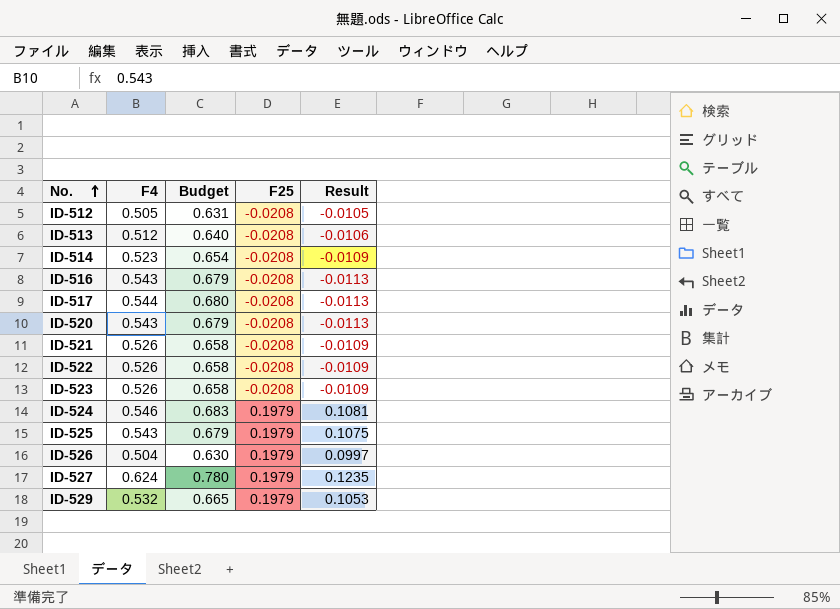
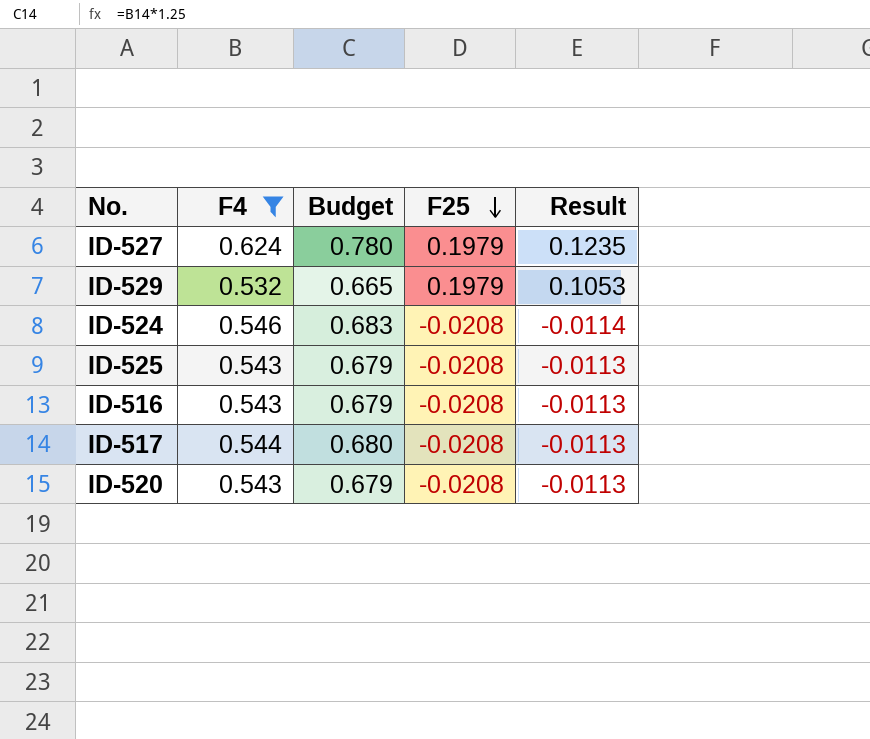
filter: none -> F4 >= 0.532
row order: No. ascending -> F25 descending
ID-524 | F25: 0.1979 -> -0.0208
ID-524 | Result: 0.1081 -> -0.0114
ID-525 | F25: 0.1979 -> -0.0208
ID-525 | Result: 0.1075 -> -0.0113

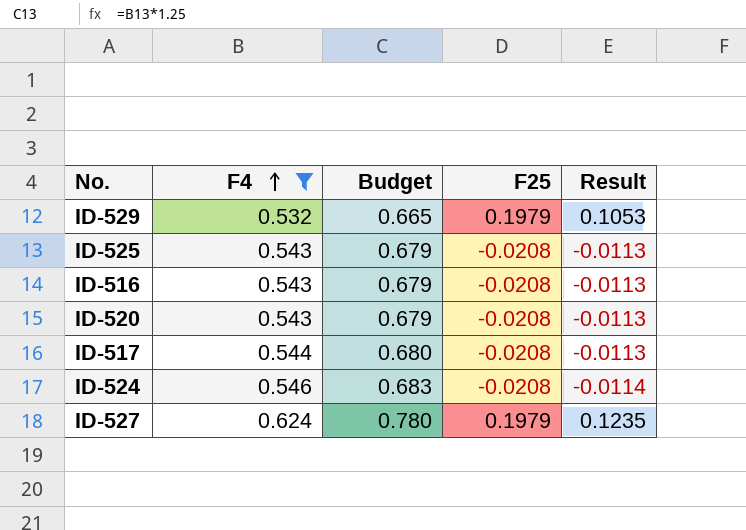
row order: F25 descending -> F4 ascending

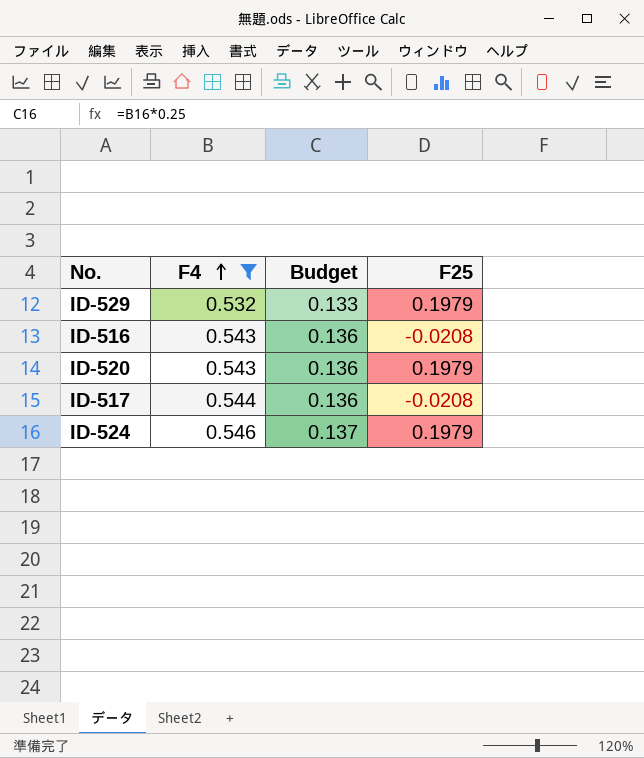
column Result | formula: [F4] * [F25] -> none
column Budget | formula: [F4] * 1.25 -> [F4] * 0.25
row ID-525: 0.543 | 0.679 | -0.0208 | -0.0113 -> none
row ID-527: 0.624 | 0.780 | 0.1979 | 0.1235 -> none
ID-520 | F25: -0.0208 -> 0.1979
ID-524 | F25: -0.0208 -> 0.1979

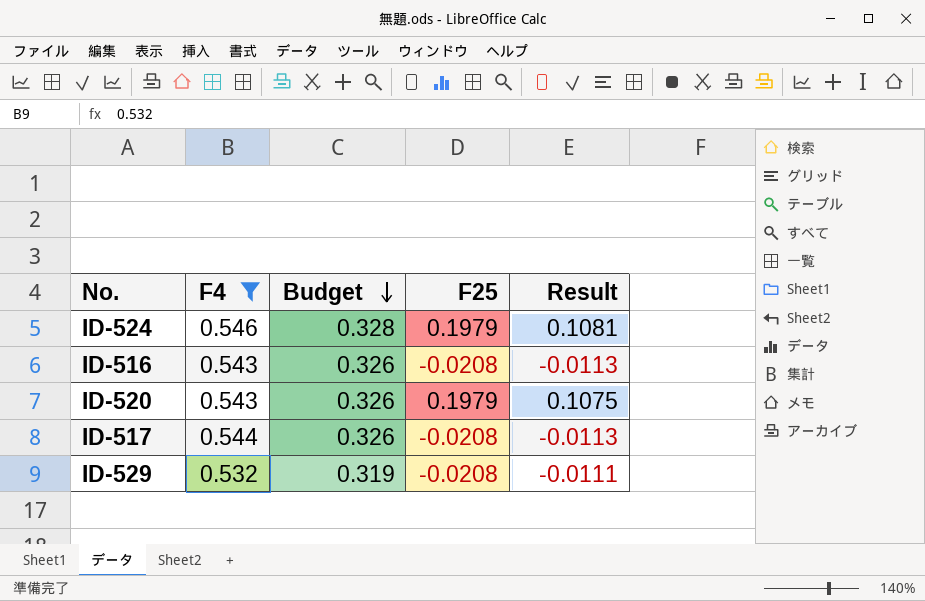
row order: F4 ascending -> Budget descending
column Budget | formula: [F4] * 0.25 -> [F4] * 0.6
column Result | formula: none -> [F4] * [F25]
ID-529 | F25: 0.1979 -> -0.0208

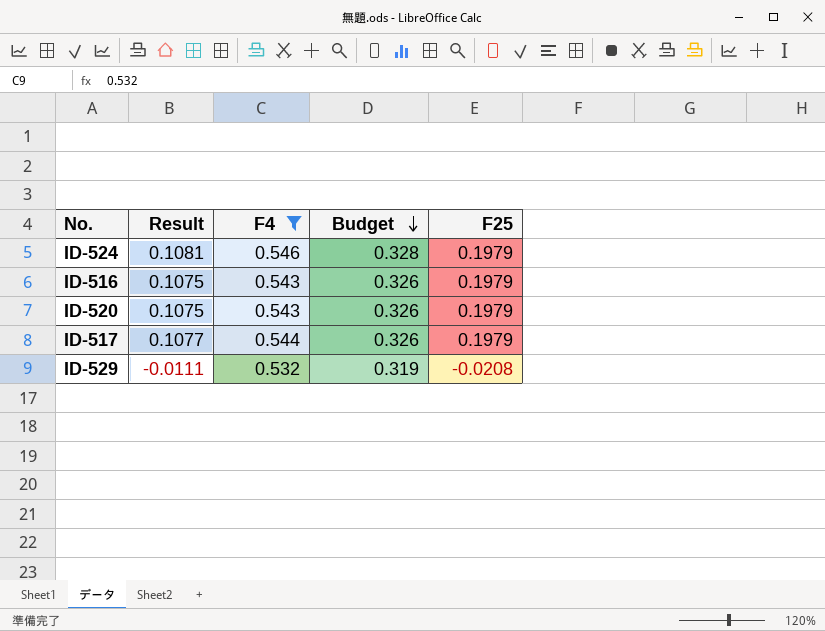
column Result | position: 5 -> 2
ID-516 | Result: -0.0113 -> 0.1075
ID-516 | F25: -0.0208 -> 0.1979
ID-517 | Result: -0.0113 -> 0.1077
ID-517 | F25: -0.0208 -> 0.1979

